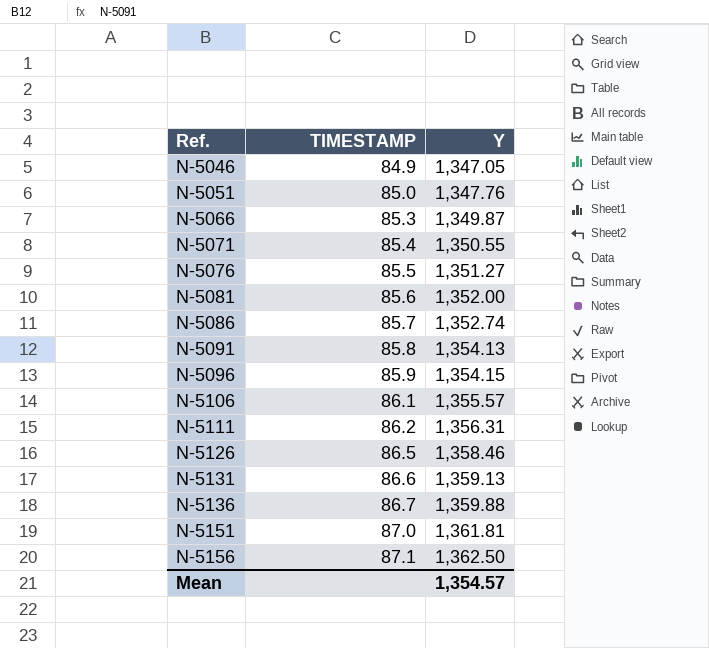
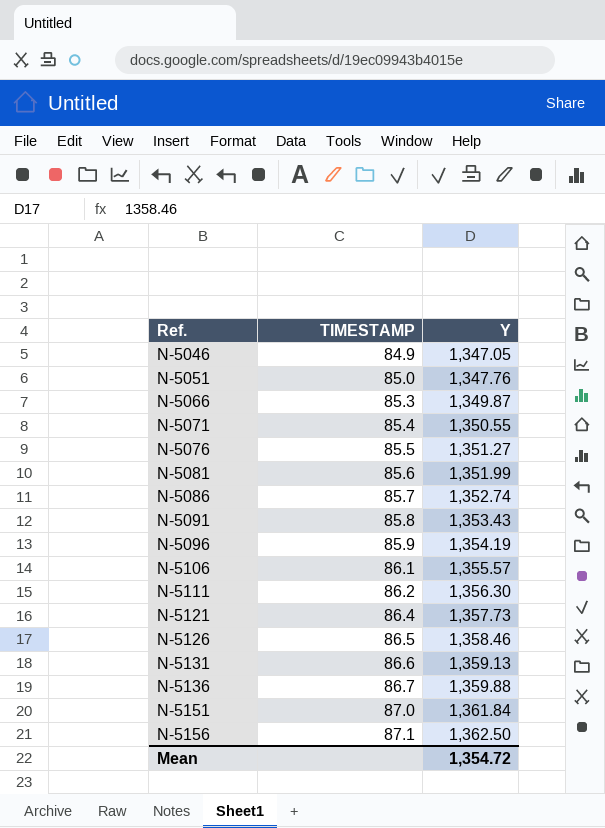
N-5081 | Y: 1,352.00 -> 1,351.99
N-5091 | Y: 1,354.13 -> 1,353.43
N-5096 | Y: 1,354.15 -> 1,354.19
N-5111 | Y: 1,356.31 -> 1,356.30
row N-5121: none -> 86.4 | 1,357.73
N-5151 | Y: 1,361.81 -> 1,361.84
Mean | Y: 1,354.57 -> 1,354.72

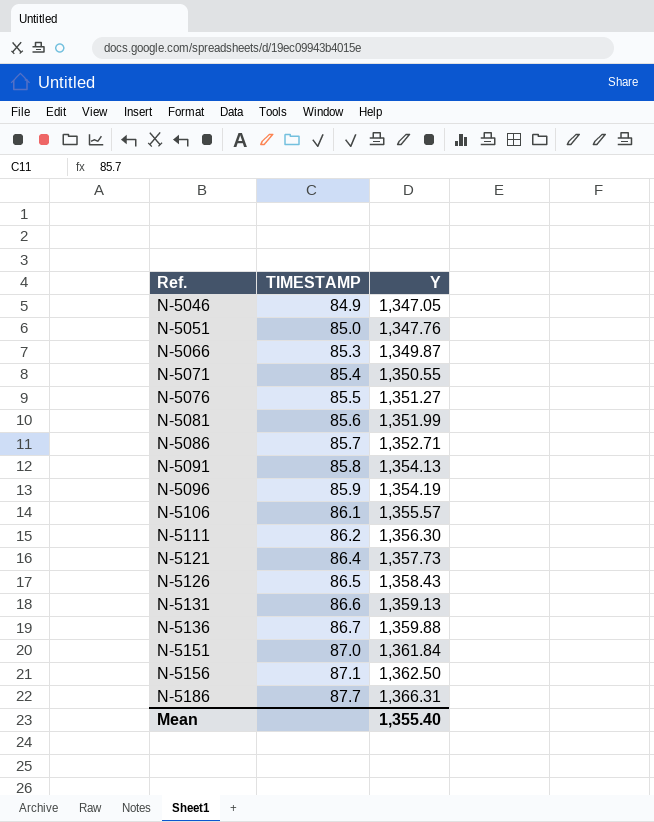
N-5086 | Y: 1,352.74 -> 1,352.71
N-5091 | Y: 1,353.43 -> 1,354.13
N-5126 | Y: 1,358.46 -> 1,358.43
row N-5186: none -> 87.7 | 1,366.31
Mean | Y: 1,354.72 -> 1,355.40

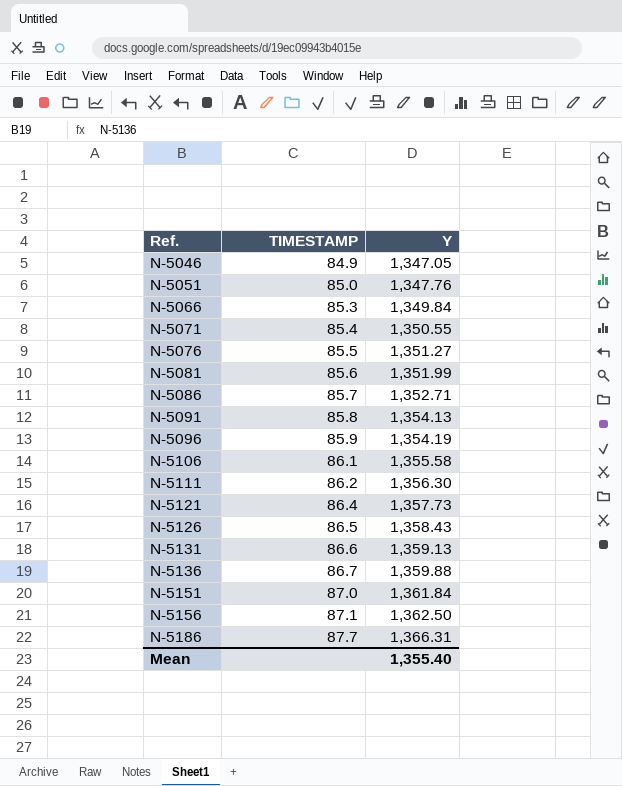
N-5066 | Y: 1,349.87 -> 1,349.84
N-5106 | Y: 1,355.57 -> 1,355.58

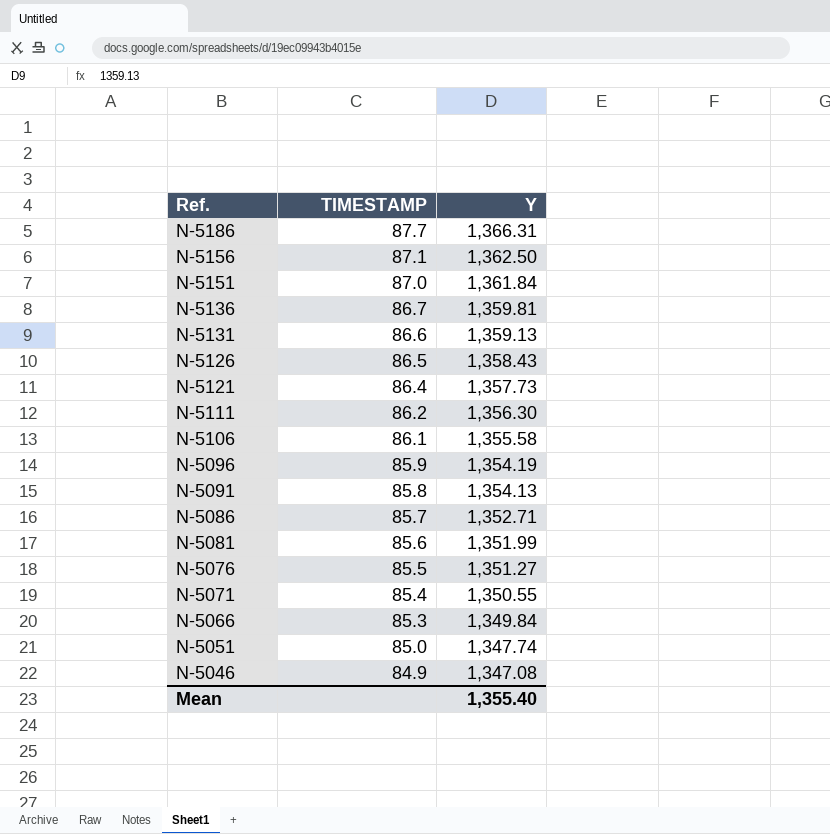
row order: Ref. ascending -> Ref. descending
N-5136 | Y: 1,359.88 -> 1,359.81
N-5051 | Y: 1,347.76 -> 1,347.74
N-5046 | Y: 1,347.05 -> 1,347.08

